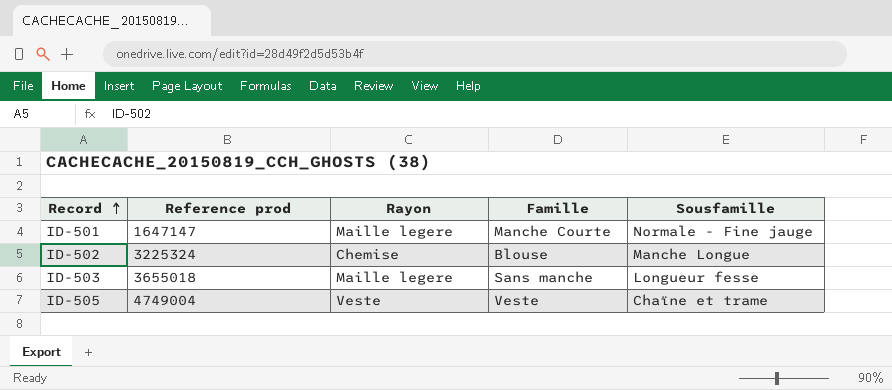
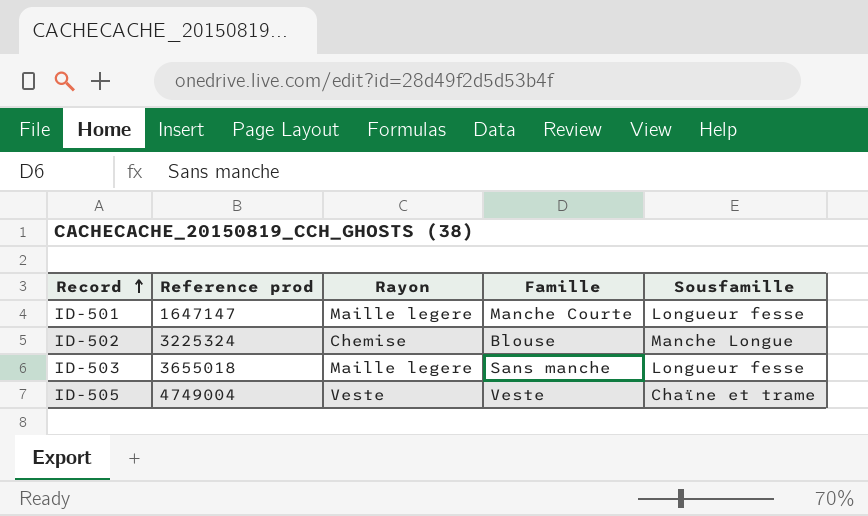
ID-501 | Sousfamille: Normale - Fine jauge -> Longueur fesse

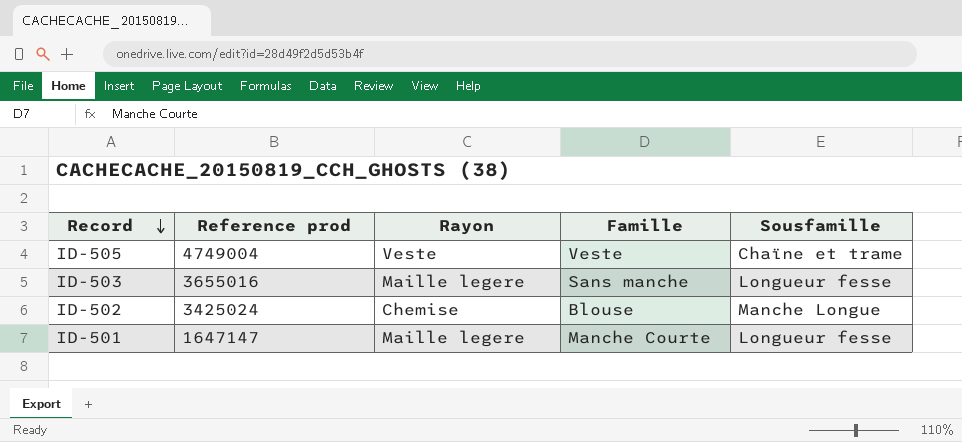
row order: Record ascending -> Record descending
ID-503 | Reference prod: 3655018 -> 3655016
ID-502 | Reference prod: 3225324 -> 3425024

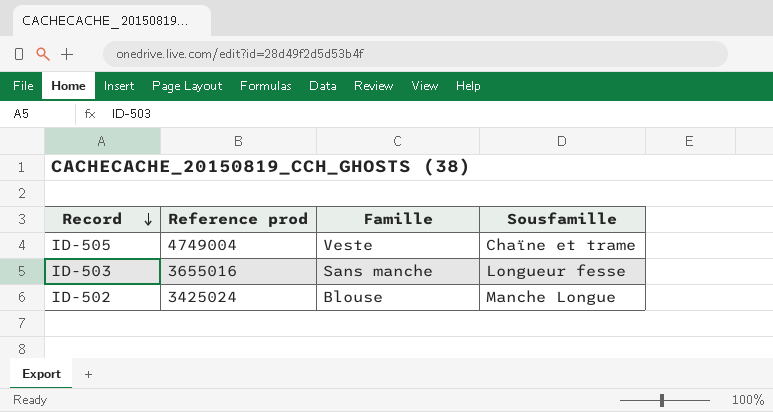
column Rayon | position: 3 -> none
row ID-501: 1647147 | Maille legere | Manche Courte | Longueur fesse -> none

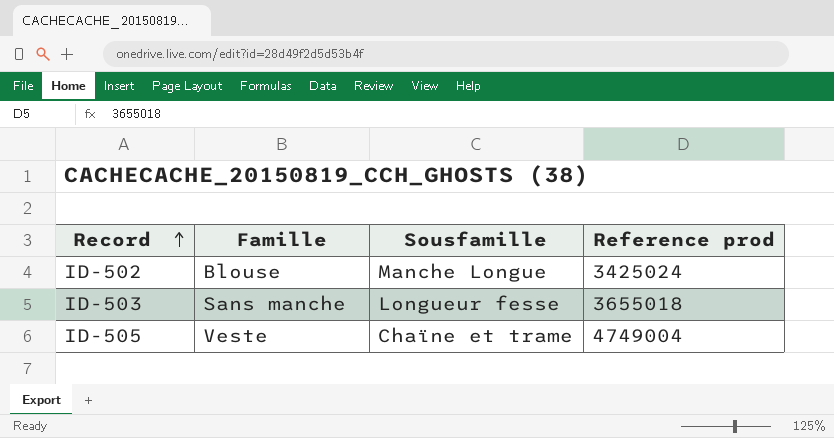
row order: Record descending -> Record ascending
column Reference prod | position: 2 -> 4
ID-503 | Reference prod: 3655016 -> 3655018

